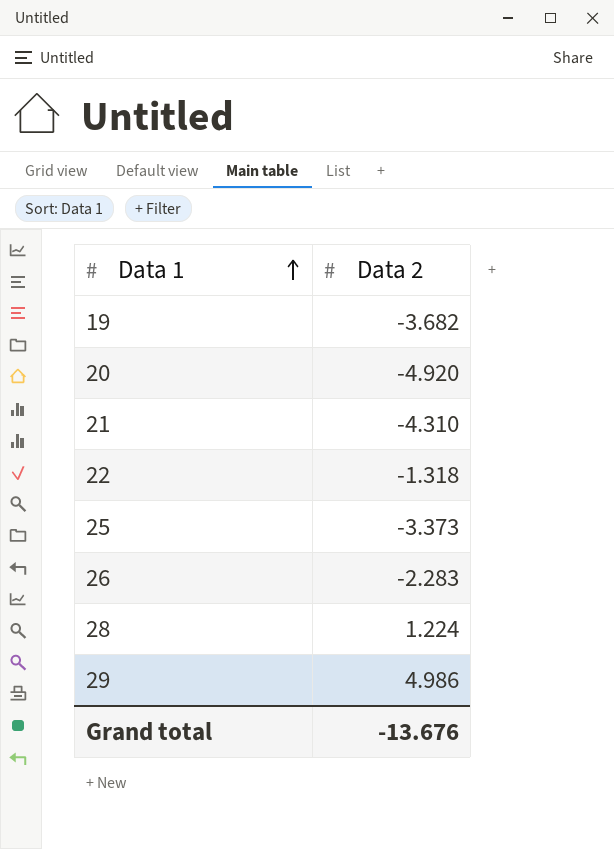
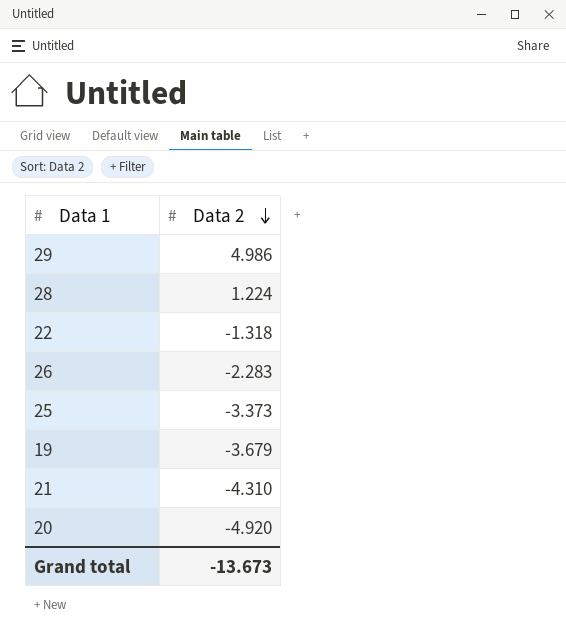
row order: Data 1 ascending -> Data 2 descending
19 | Data 2: -3.682 -> -3.679
Grand total | Data 2: -13.676 -> -13.673

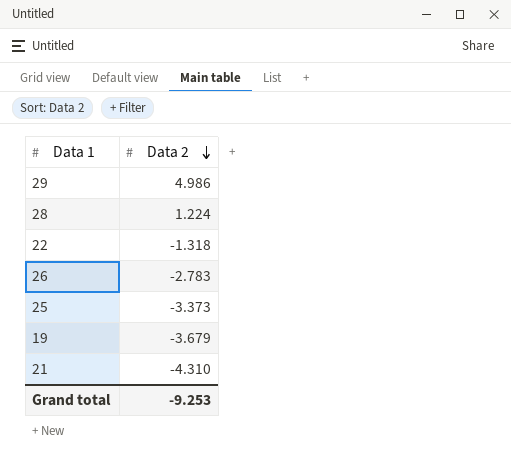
row 20: -4.920 -> none
26 | Data 2: -2.283 -> -2.783
Grand total | Data 2: -13.673 -> -9.253

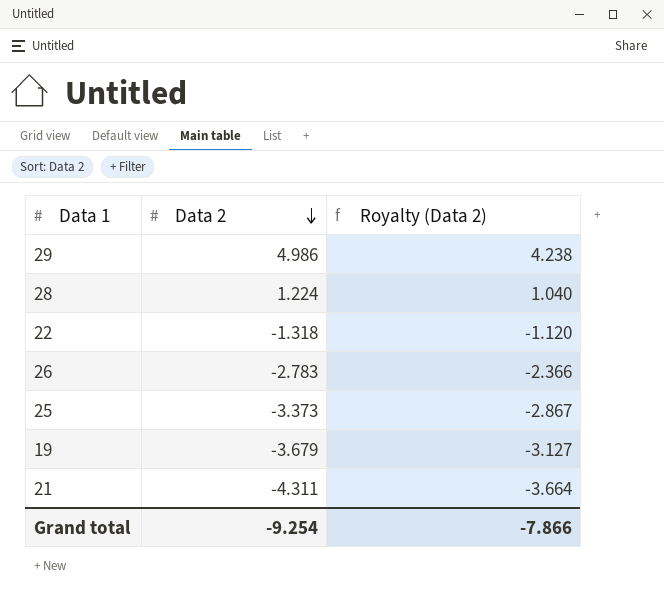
column Royalty (Data 2) | formula: none -> [Data 2] * 0.85
21 | Data 2: -4.310 -> -4.311
Grand total | Data 2: -9.253 -> -9.254

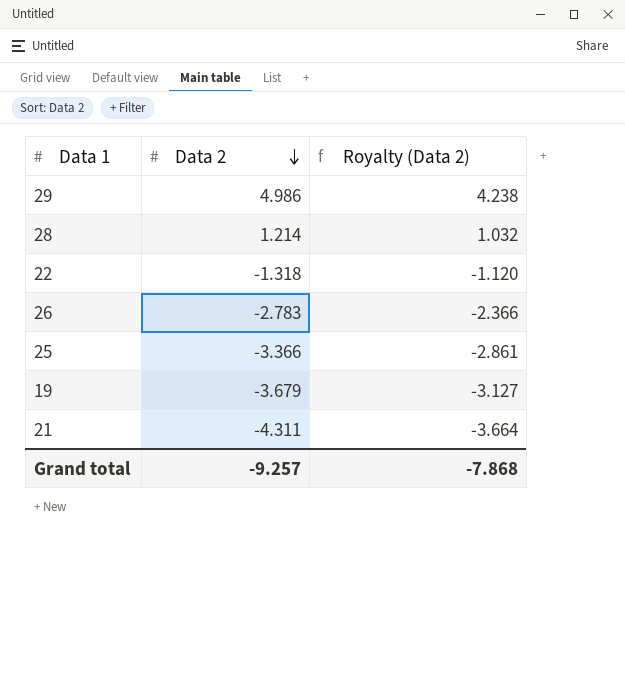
28 | Data 2: 1.224 -> 1.214
28 | Royalty (Data 2): 1.040 -> 1.032
25 | Data 2: -3.373 -> -3.366
25 | Royalty (Data 2): -2.867 -> -2.861
Grand total | Data 2: -9.254 -> -9.257
Grand total | Royalty (Data 2): -7.866 -> -7.868

